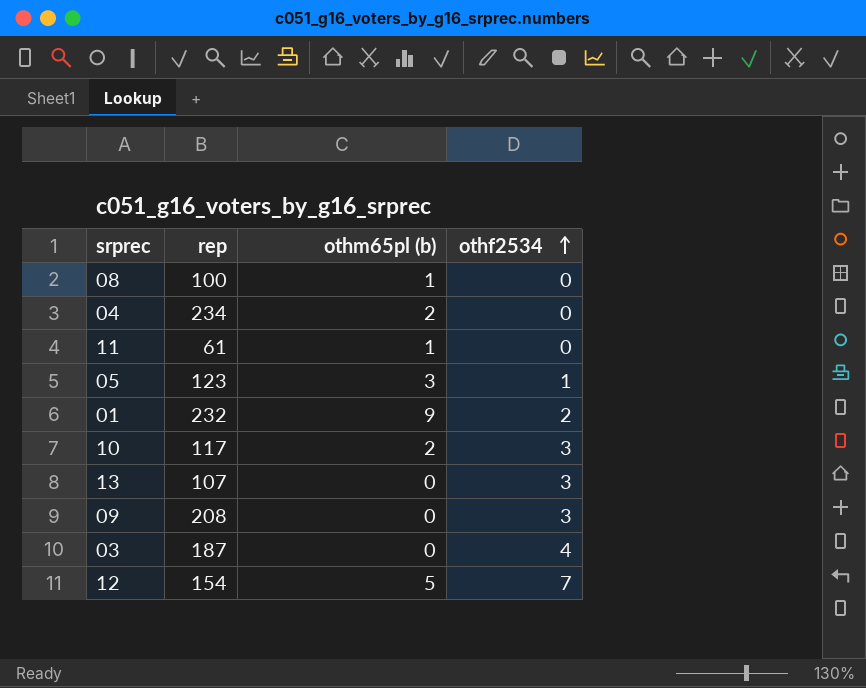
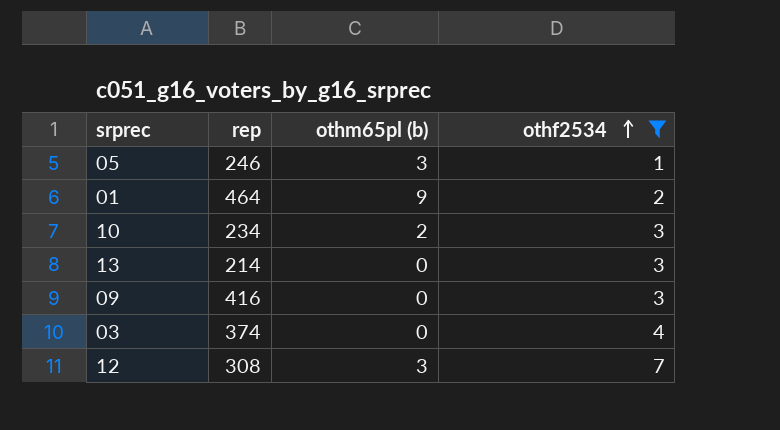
filter: none -> othf2534 != 0
05 | rep: 123 -> 246
01 | rep: 232 -> 464
10 | rep: 117 -> 234
13 | rep: 107 -> 214
09 | rep: 208 -> 416
03 | rep: 187 -> 374
12 | rep: 154 -> 308
12 | othm65pl (b): 5 -> 3

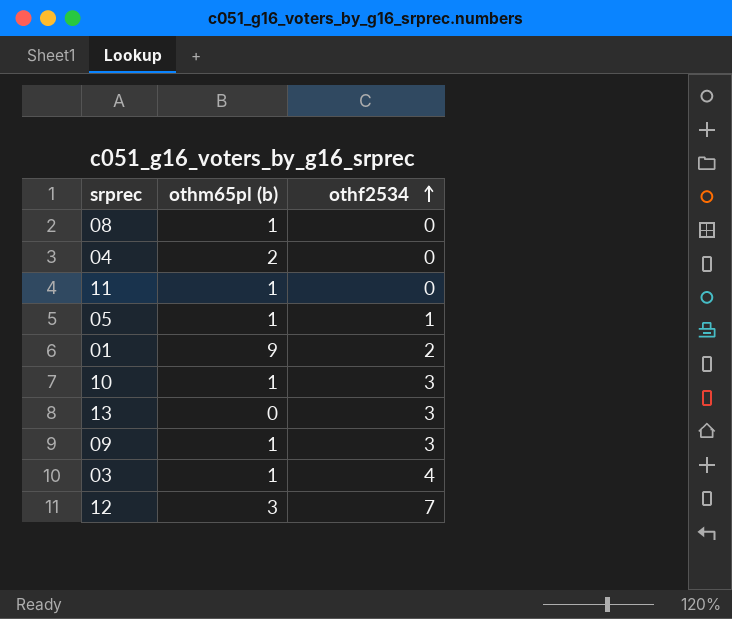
filter: othf2534 != 0 -> none
column rep | position: 2 -> none
05 | othm65pl (b): 3 -> 1
10 | othm65pl (b): 2 -> 1
09 | othm65pl (b): 0 -> 1
03 | othm65pl (b): 0 -> 1

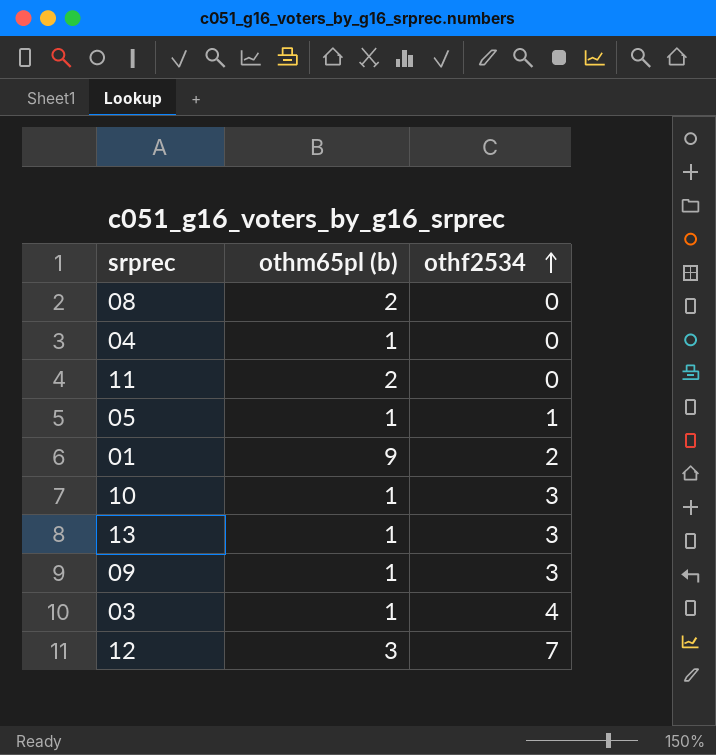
08 | othm65pl (b): 1 -> 2
04 | othm65pl (b): 2 -> 1
11 | othm65pl (b): 1 -> 2
13 | othm65pl (b): 0 -> 1

